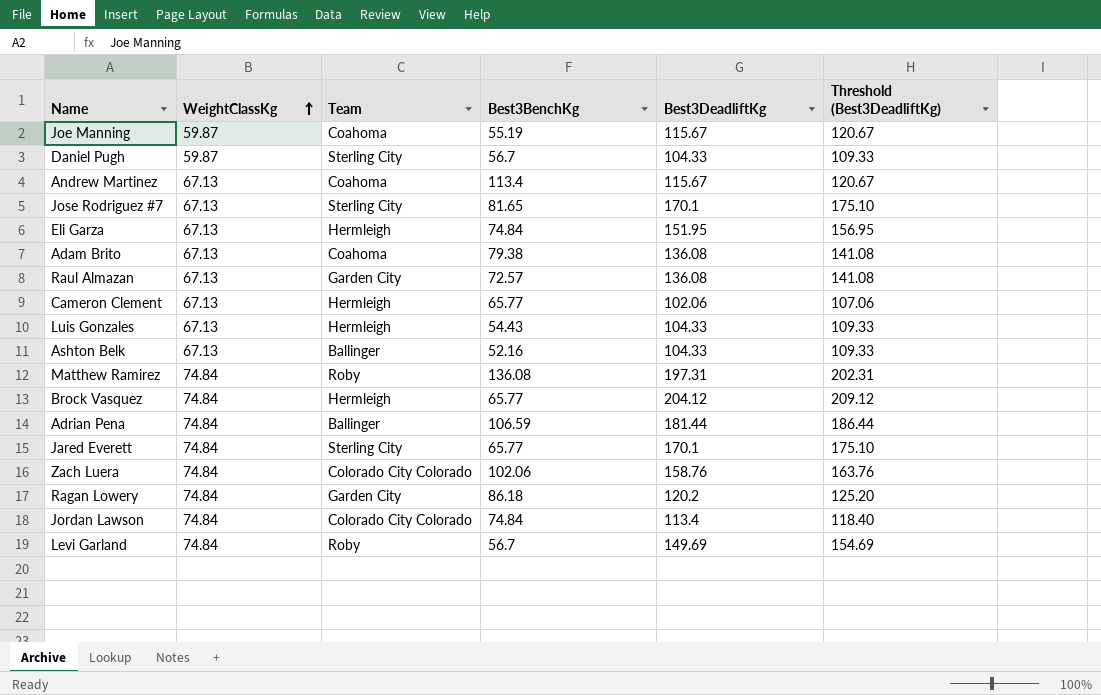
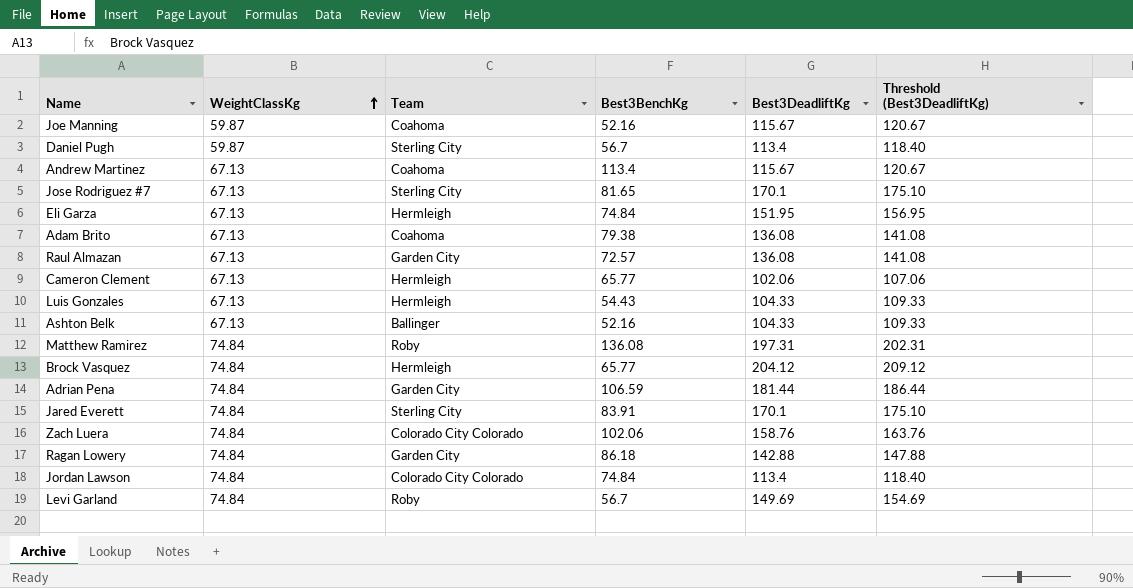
Joe Manning | Best3BenchKg: 55.19 -> 52.16
Daniel Pugh | Best3DeadliftKg: 104.33 -> 113.4
Daniel Pugh | Threshold (Best3DeadliftKg): 109.33 -> 118.40
Adrian Pena | Team: Ballinger -> Garden City
Jared Everett | Best3BenchKg: 65.77 -> 83.91
Ragan Lowery | Best3DeadliftKg: 120.2 -> 142.88
Ragan Lowery | Threshold (Best3DeadliftKg): 125.20 -> 147.88

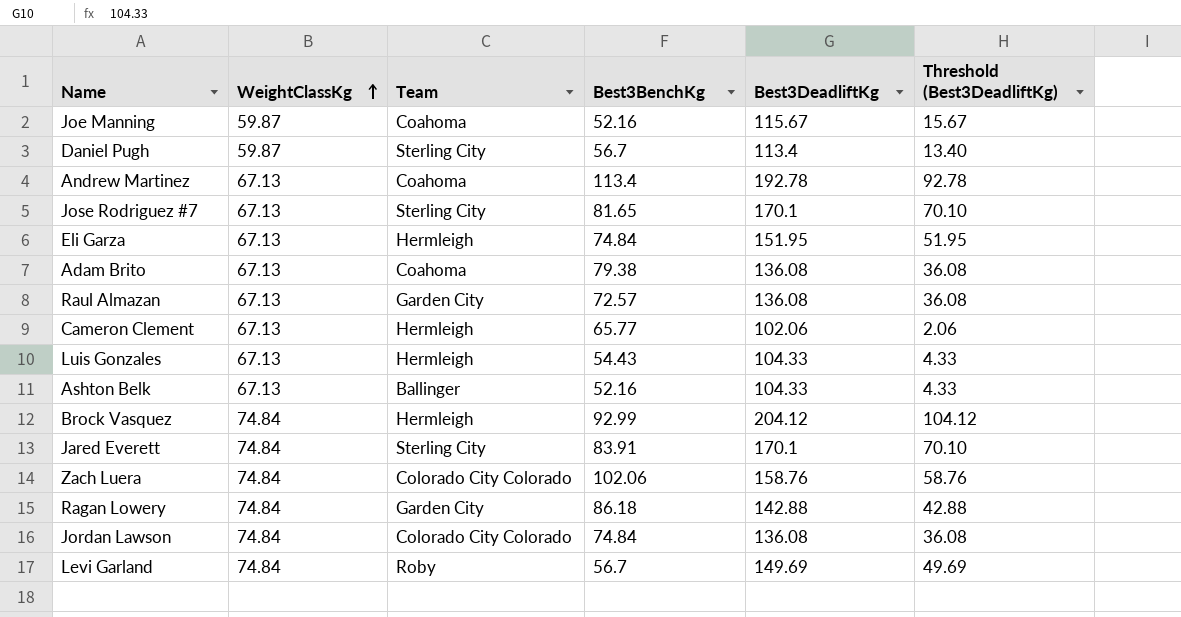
column Threshold (Best3DeadliftKg) | formula: [Best3DeadliftKg] + 5 -> [Best3DeadliftKg] - 100
row Matthew Ramirez: 74.84 | Roby | 136.08 | 197.31 | 202.31 -> none
row Adrian Pena: 74.84 | Garden City | 106.59 | 181.44 | 186.44 -> none
Andrew Martinez | Best3DeadliftKg: 115.67 -> 192.78
Brock Vasquez | Best3BenchKg: 65.77 -> 92.99
Jordan Lawson | Best3DeadliftKg: 113.4 -> 136.08

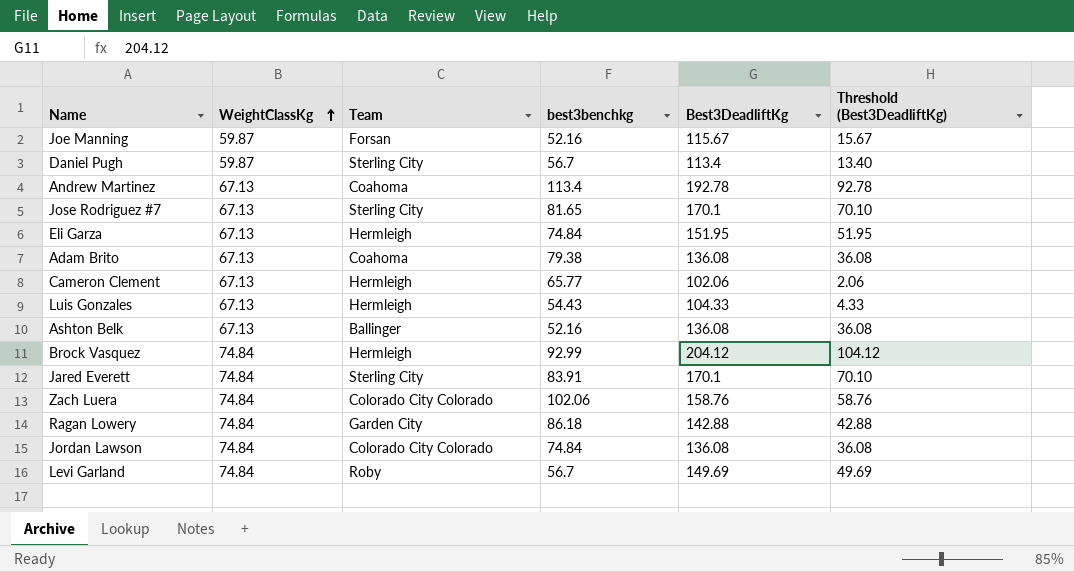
column name: Best3BenchKg -> best3benchkg
row Raul Almazan: 67.13 | Garden City | 72.57 | 136.08 | 36.08 -> none
Joe Manning | Team: Coahoma -> Forsan
Ashton Belk | Best3DeadliftKg: 104.33 -> 136.08
Ashton Belk | Threshold (Best3DeadliftKg): 4.33 -> 36.08

